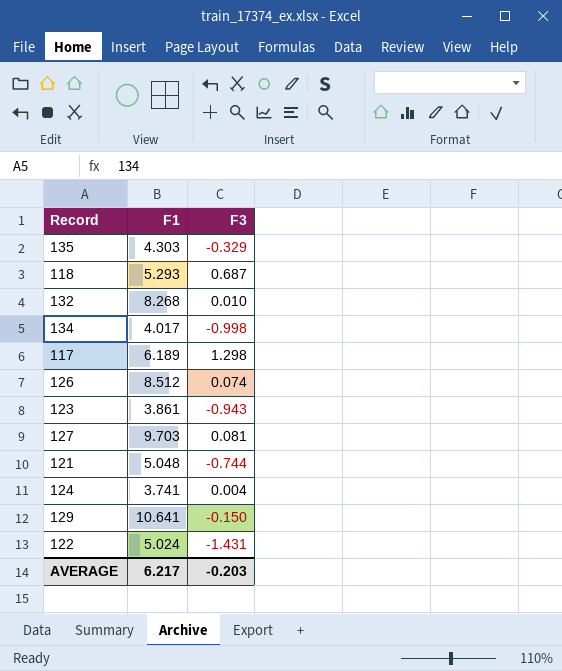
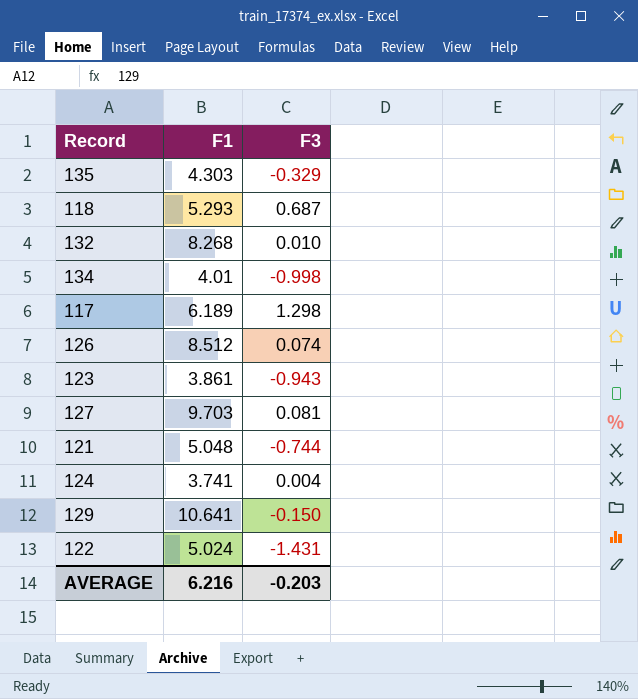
134 | F1: 4.017 -> 4.01
AVERAGE | F1: 6.217 -> 6.216

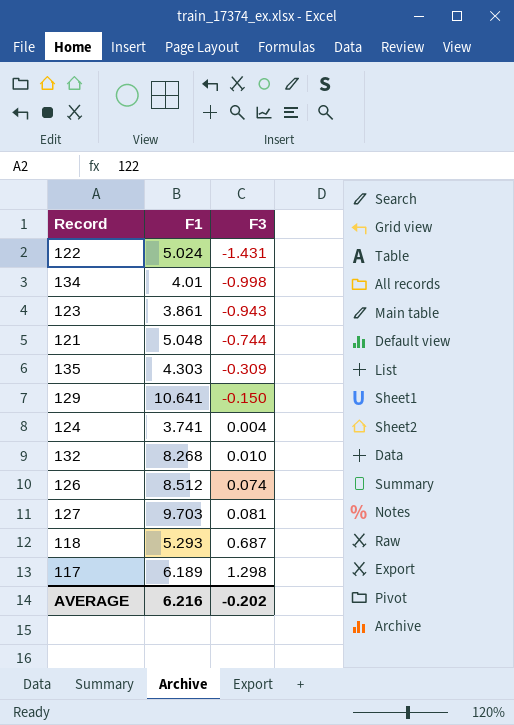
row order: none -> F3 ascending
135 | F3: -0.329 -> -0.309
AVERAGE | F3: -0.203 -> -0.202

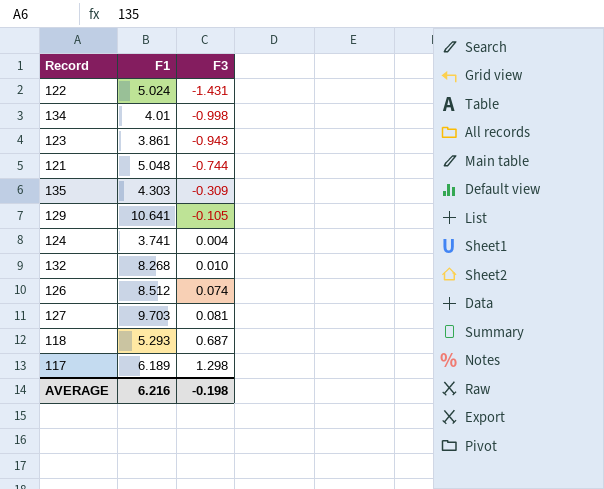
129 | F3: -0.150 -> -0.105
AVERAGE | F3: -0.202 -> -0.198

